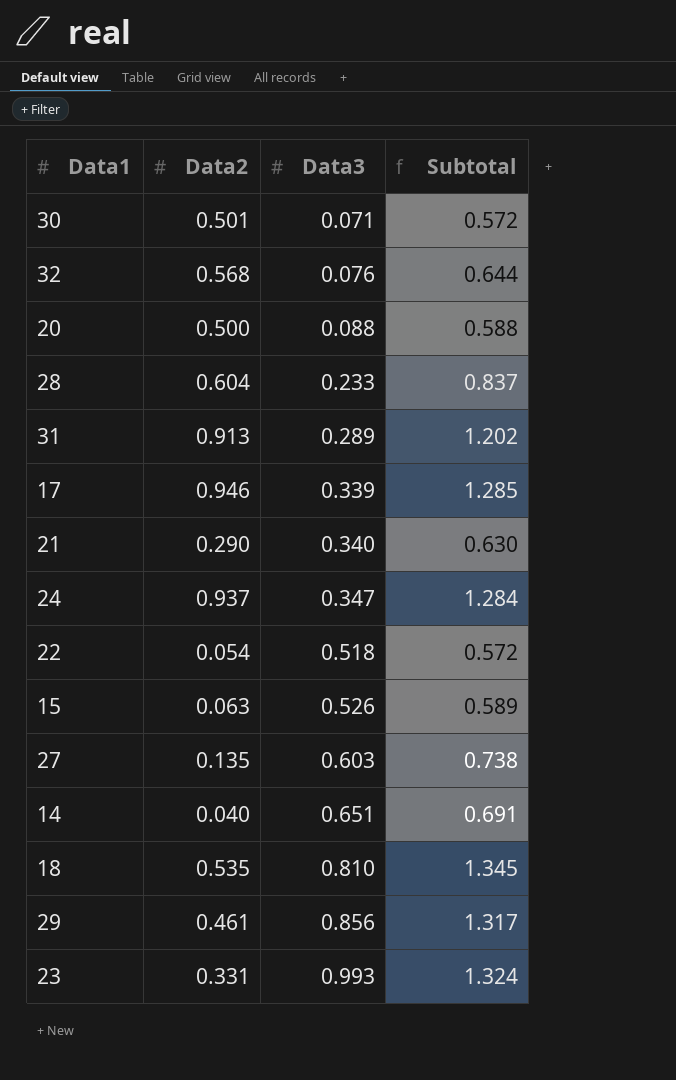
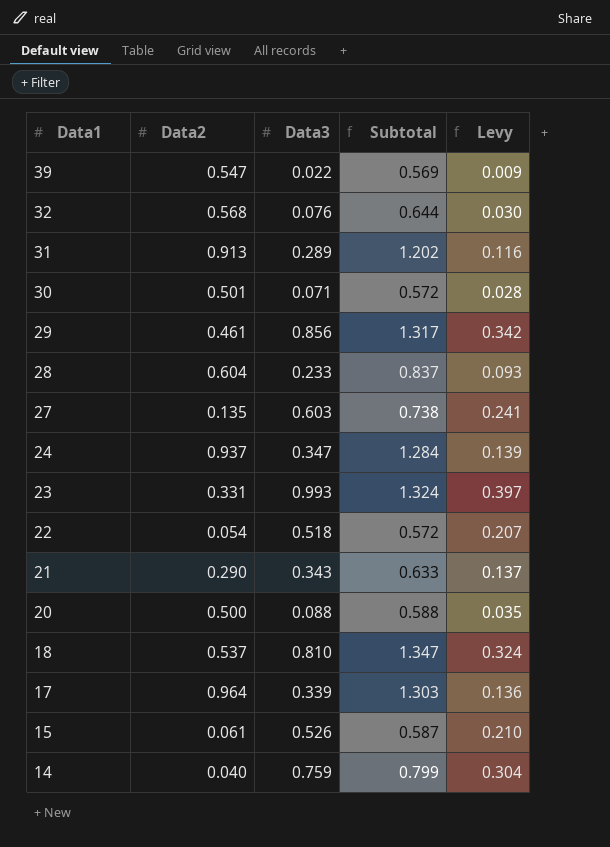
row order: Data3 ascending -> Data1 descending
column Levy | formula: none -> [Data3] * 0.4
row 39: none -> 0.547 | 0.022 | 0.569 | 0.009
21 | Data3: 0.340 -> 0.343
21 | Subtotal: 0.630 -> 0.633
18 | Data2: 0.535 -> 0.537
18 | Subtotal: 1.345 -> 1.347
17 | Data2: 0.946 -> 0.964
17 | Subtotal: 1.285 -> 1.303
15 | Data2: 0.063 -> 0.061
15 | Subtotal: 0.589 -> 0.587
14 | Data3: 0.651 -> 0.759
14 | Subtotal: 0.691 -> 0.799

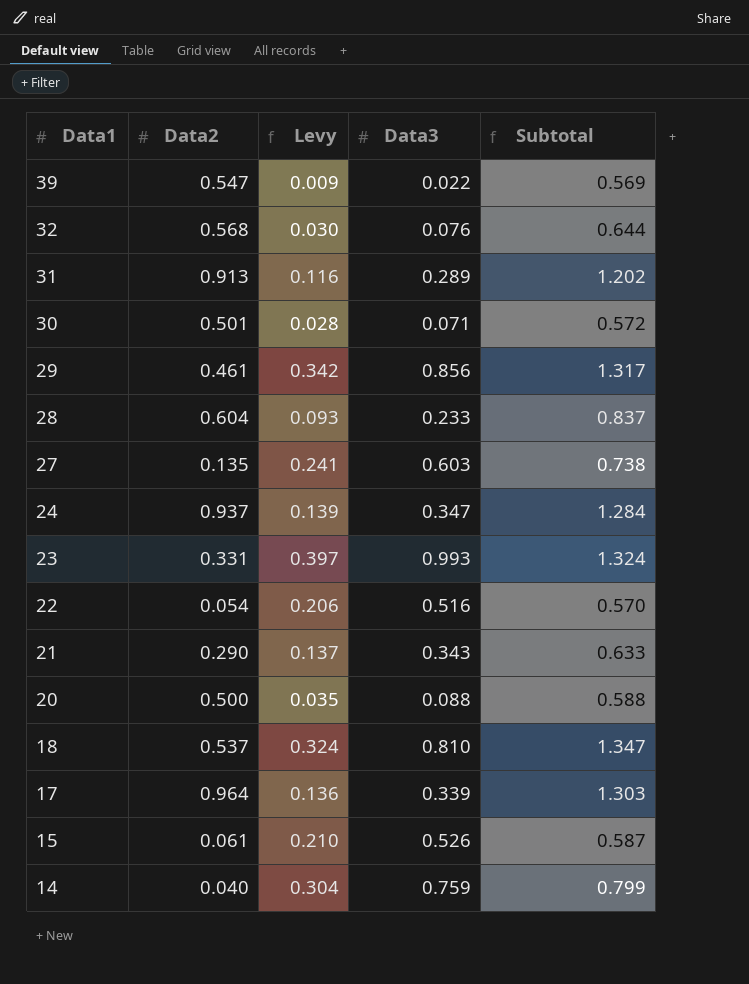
column Levy | position: 5 -> 3
22 | Levy: 0.207 -> 0.206
22 | Data3: 0.518 -> 0.516
22 | Subtotal: 0.572 -> 0.570

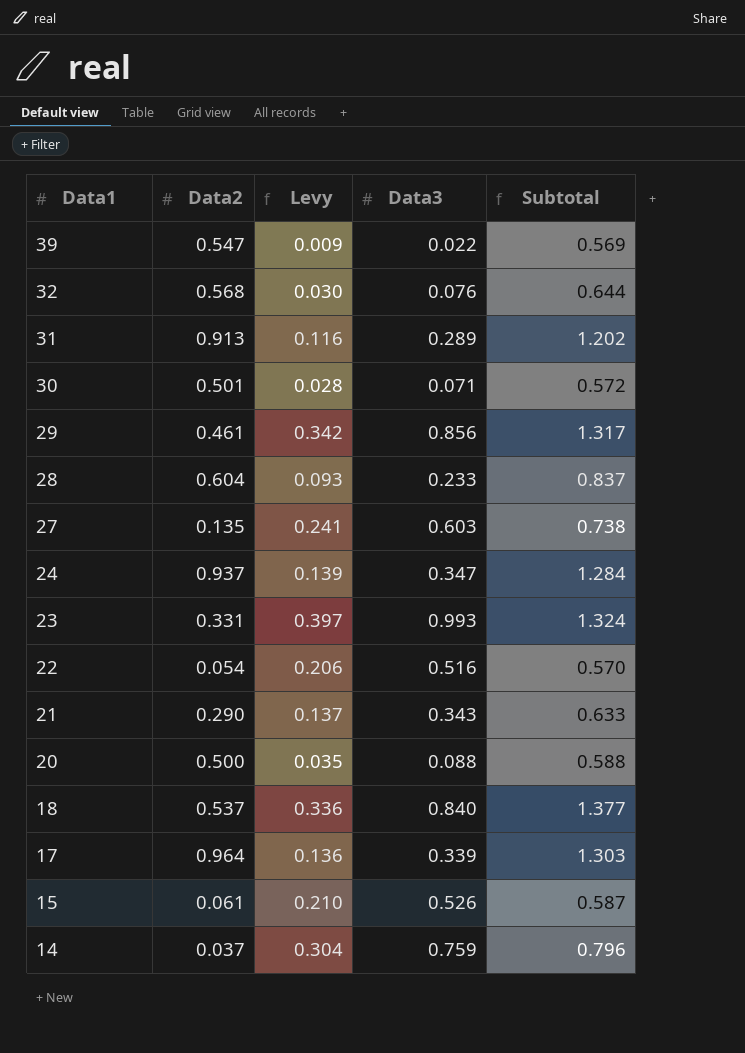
18 | Levy: 0.324 -> 0.336
18 | Data3: 0.810 -> 0.840
18 | Subtotal: 1.347 -> 1.377
14 | Data2: 0.040 -> 0.037
14 | Subtotal: 0.799 -> 0.796

